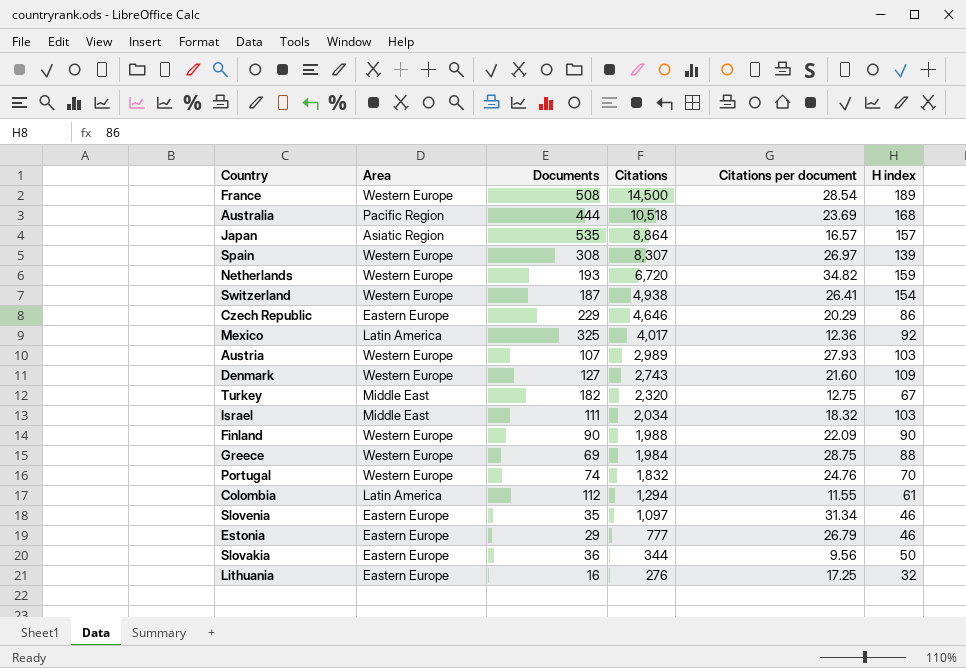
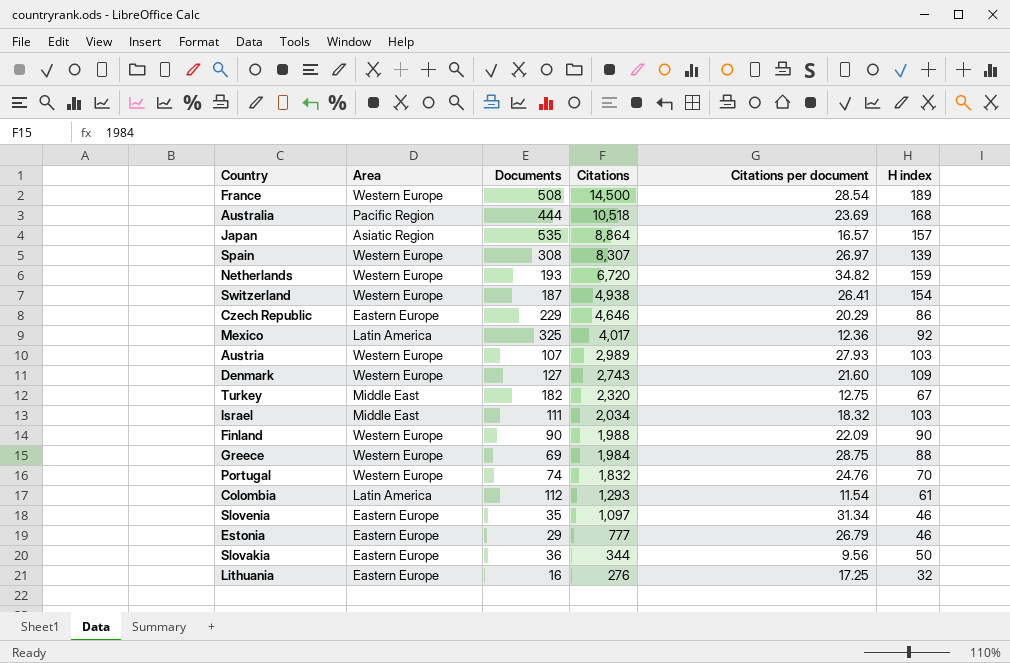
Colombia | Citations: 1,294 -> 1,293
Colombia | Citations per document: 11.55 -> 11.54

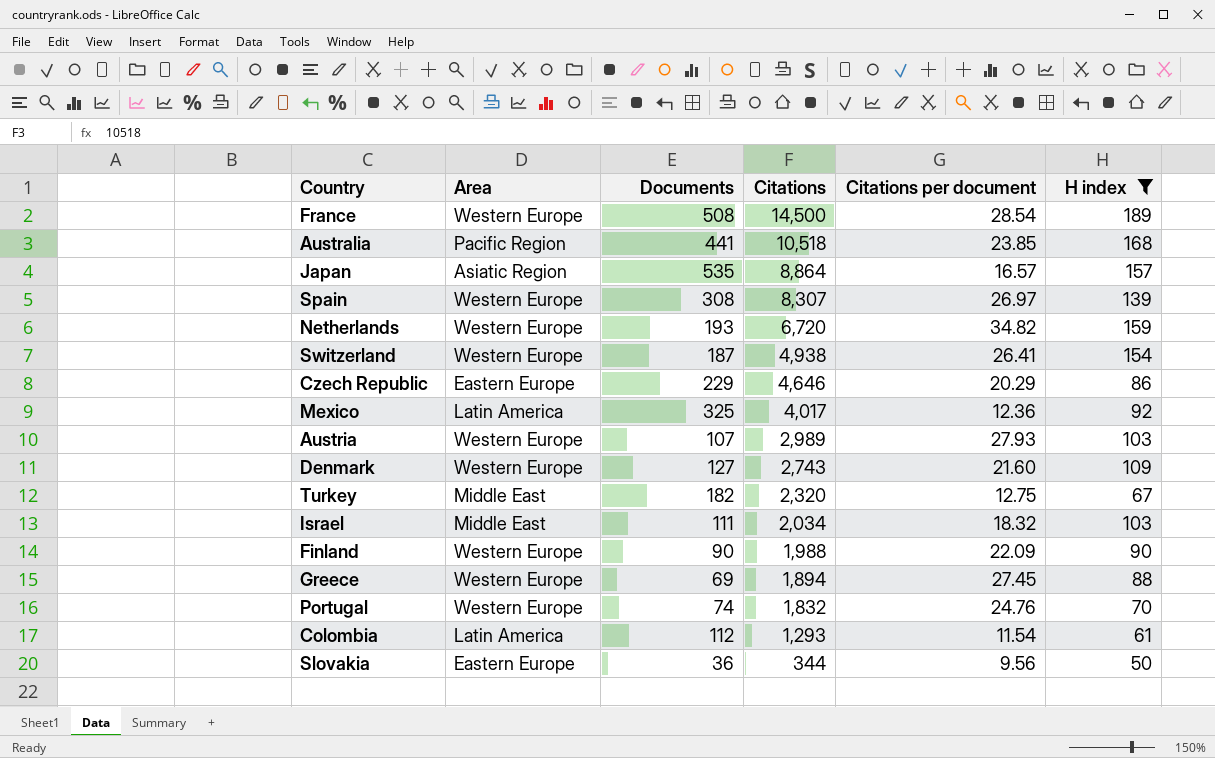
filter: none -> H index >= 50
Australia | Documents: 444 -> 441
Australia | Citations per document: 23.69 -> 23.85
Greece | Citations: 1,984 -> 1,894
Greece | Citations per document: 28.75 -> 27.45

